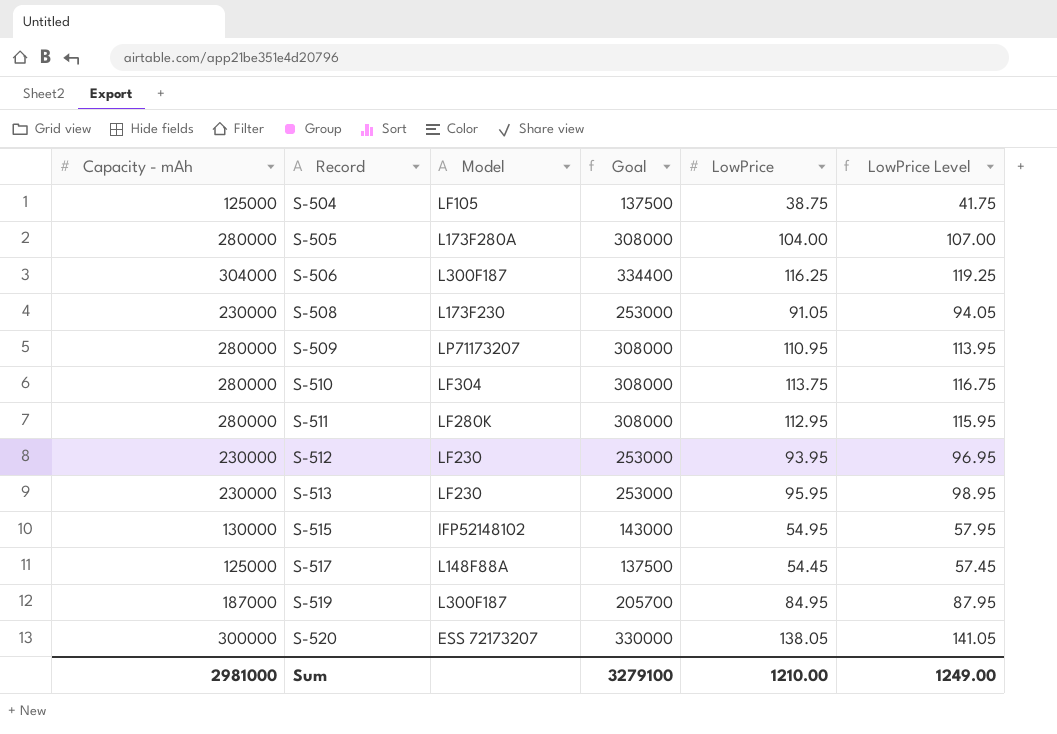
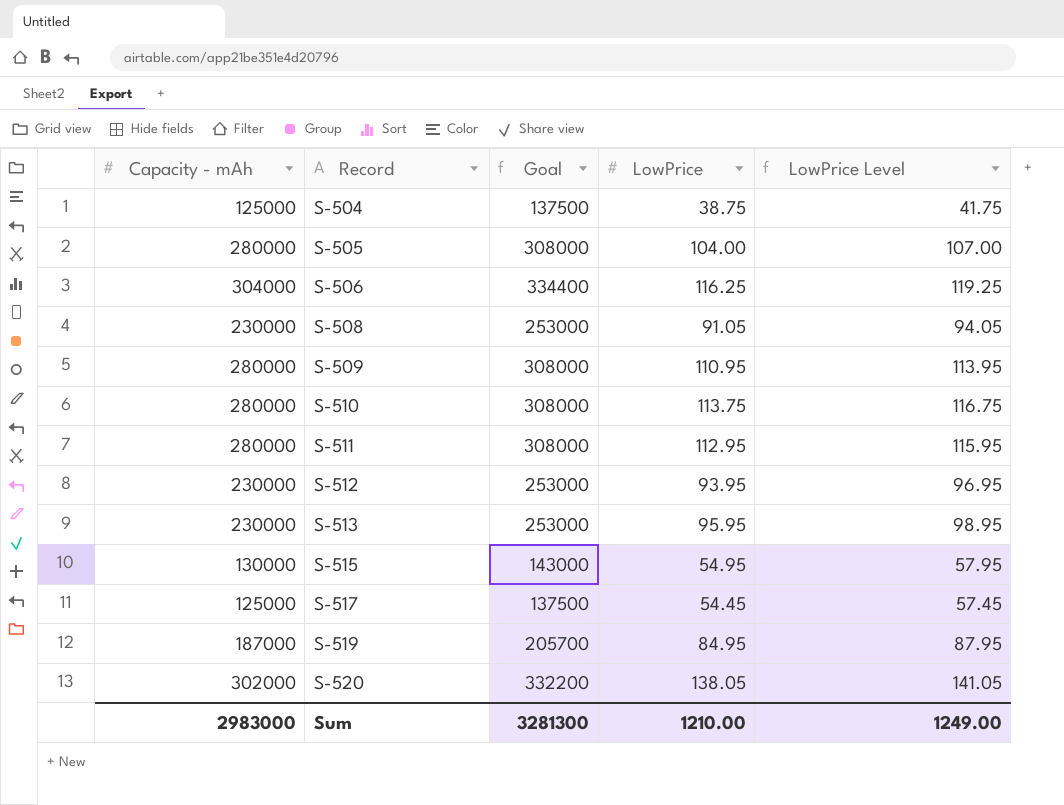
column Model | position: 3 -> none
S-520 | Capacity - mAh: 300000 -> 302000
S-520 | Goal: 330000 -> 332200
Sum | Capacity - mAh: 2981000 -> 2983000
Sum | Goal: 3279100 -> 3281300

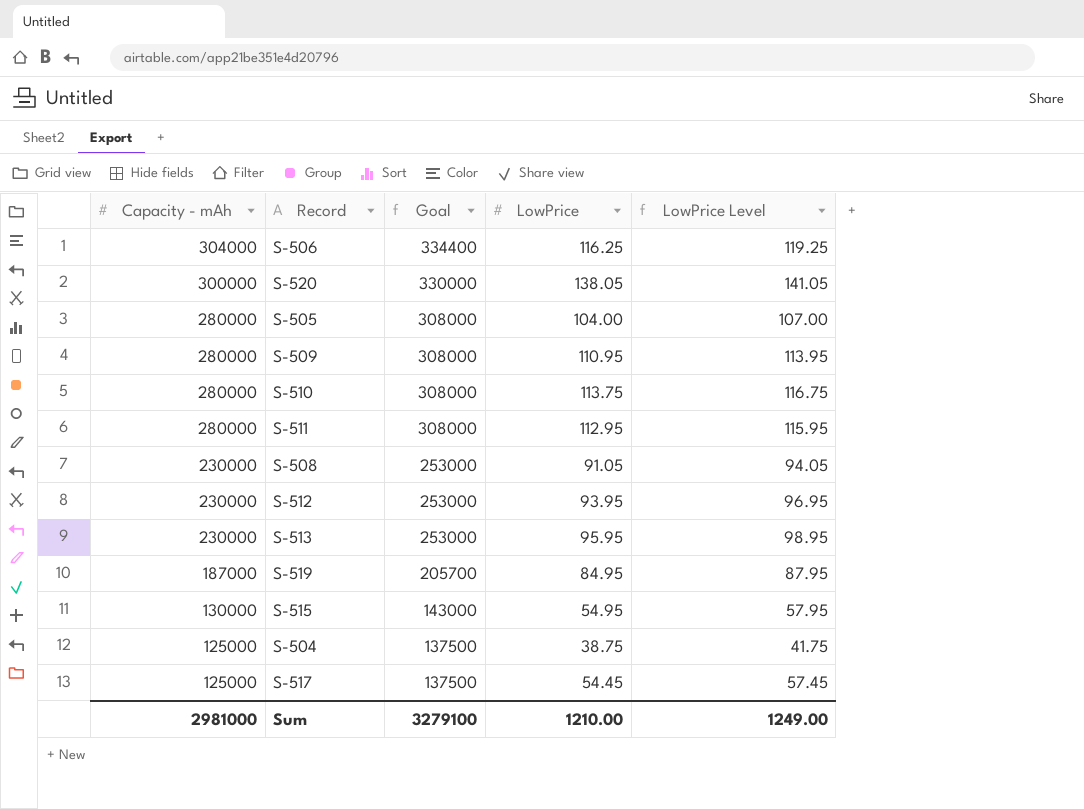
row order: Record ascending -> Capacity - mAh descending
S-520 | Capacity - mAh: 302000 -> 300000
S-520 | Goal: 332200 -> 330000
Sum | Capacity - mAh: 2983000 -> 2981000
Sum | Goal: 3281300 -> 3279100

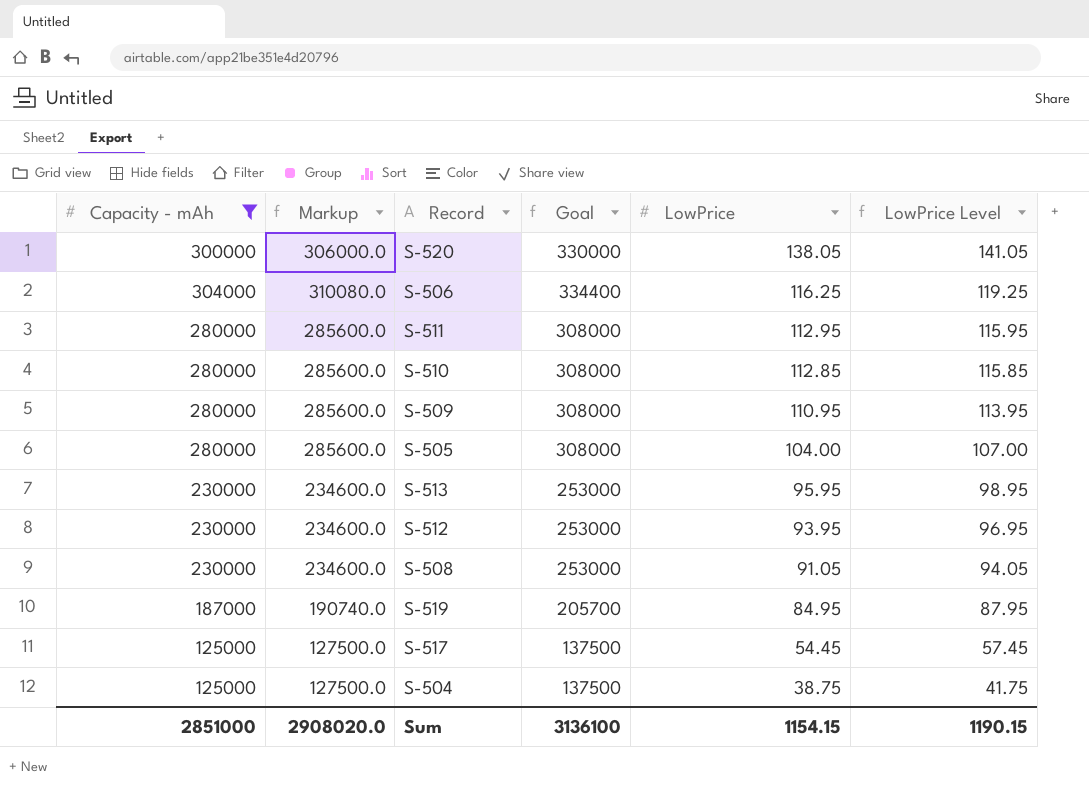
filter: none -> Capacity - mAh != 130000
row order: Capacity - mAh descending -> LowPrice descending
column Markup | formula: none -> [Capacity - mAh] * 1.02
S-510 | LowPrice: 113.75 -> 112.85
S-510 | LowPrice Level: 116.75 -> 115.85
Sum | Capacity - mAh: 2981000 -> 2851000
Sum | Goal: 3279100 -> 3136100
Sum | LowPrice: 1210.00 -> 1154.15
Sum | LowPrice Level: 1249.00 -> 1190.15

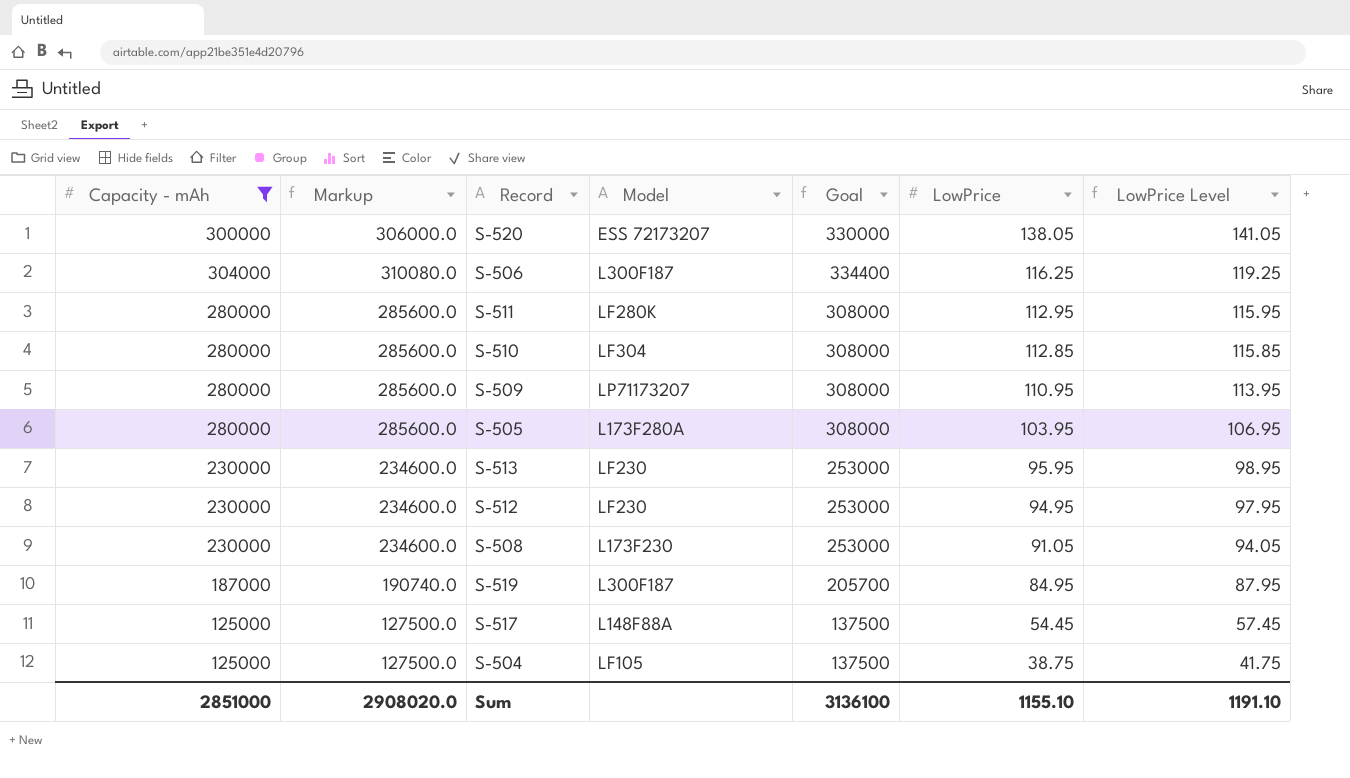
column Model | position: none -> 4
S-505 | LowPrice: 104.00 -> 103.95
S-505 | LowPrice Level: 107.00 -> 106.95
S-512 | LowPrice: 93.95 -> 94.95
S-512 | LowPrice Level: 96.95 -> 97.95
Sum | LowPrice: 1154.15 -> 1155.10
Sum | LowPrice Level: 1190.15 -> 1191.10

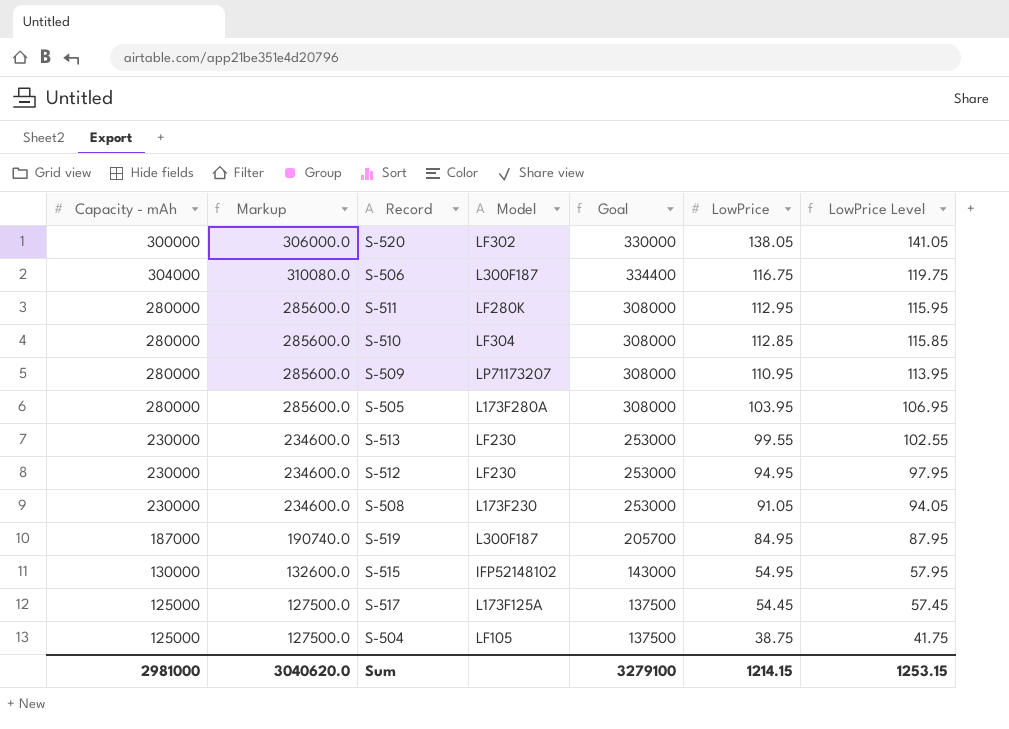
filter: Capacity - mAh != 130000 -> none
S-520 | Model: ESS 72173207 -> LF302
S-506 | LowPrice: 116.25 -> 116.75
S-506 | LowPrice Level: 119.25 -> 119.75
S-513 | LowPrice: 95.95 -> 99.55
S-513 | LowPrice Level: 98.95 -> 102.55
S-517 | Model: L148F88A -> L173F125A
Sum | Capacity - mAh: 2851000 -> 2981000
Sum | Markup: 2908020.0 -> 3040620.0
Sum | Goal: 3136100 -> 3279100
Sum | LowPrice: 1155.10 -> 1214.15
Sum | LowPrice Level: 1191.10 -> 1253.15

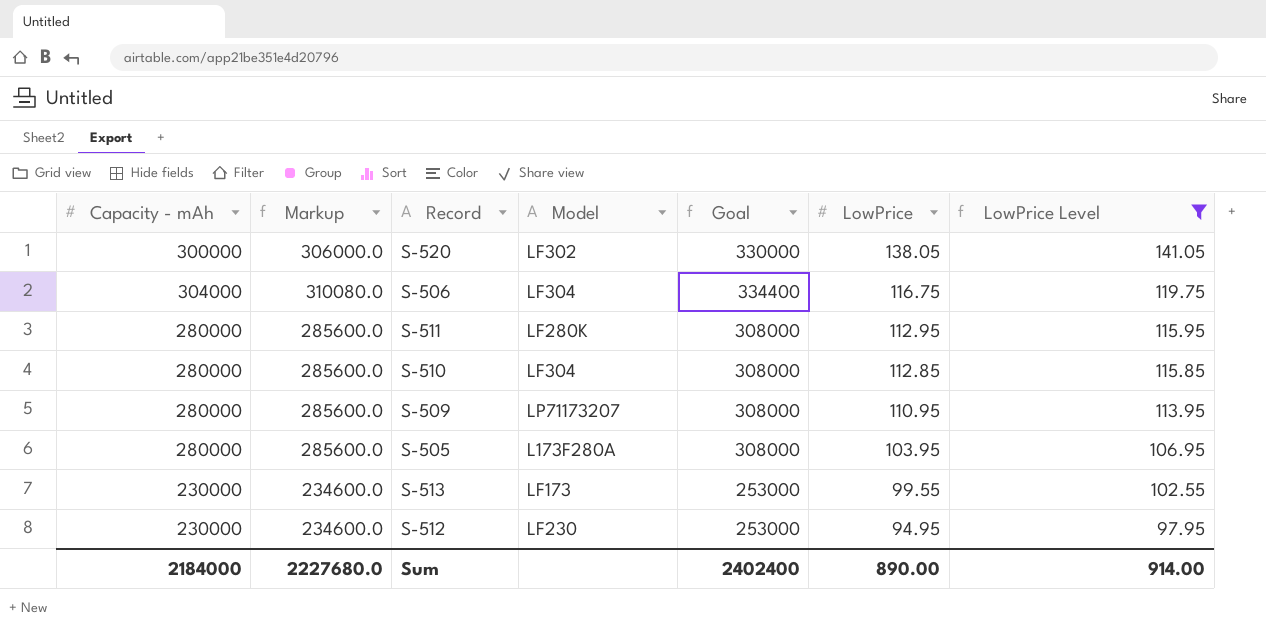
filter: none -> LowPrice Level >= 97.95
S-506 | Model: L300F187 -> LF304
S-513 | Model: LF230 -> LF173
Sum | Capacity - mAh: 2981000 -> 2184000
Sum | Markup: 3040620.0 -> 2227680.0
Sum | Goal: 3279100 -> 2402400
Sum | LowPrice: 1214.15 -> 890.00
Sum | LowPrice Level: 1253.15 -> 914.00

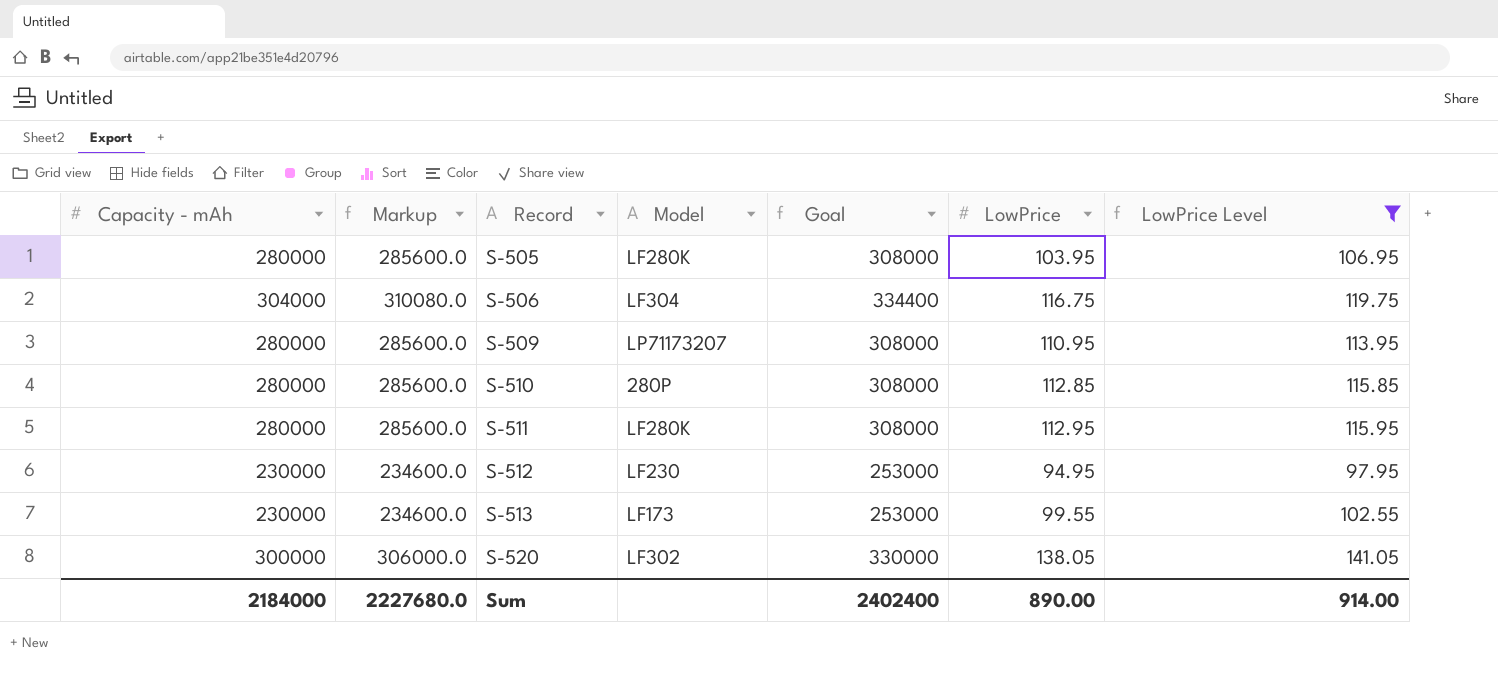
row order: LowPrice descending -> Record ascending
S-505 | Model: L173F280A -> LF280K
S-510 | Model: LF304 -> 280P

